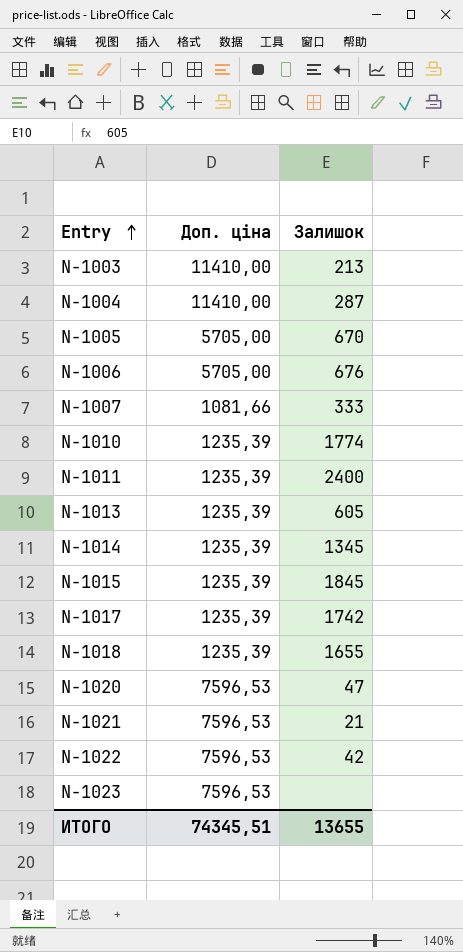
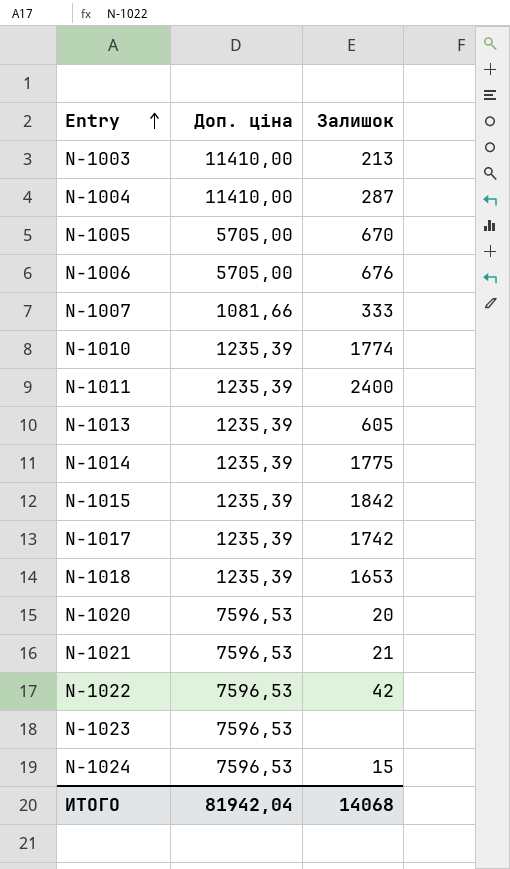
N-1014 | Залишок: 1345 -> 1775
N-1015 | Залишок: 1845 -> 1842
N-1018 | Залишок: 1655 -> 1653
N-1020 | Залишок: 47 -> 20
row N-1024: none -> 7596,53 | 15
ИТОГО | Доп. ціна: 74345,51 -> 81942,04
ИТОГО | Залишок: 13655 -> 14068

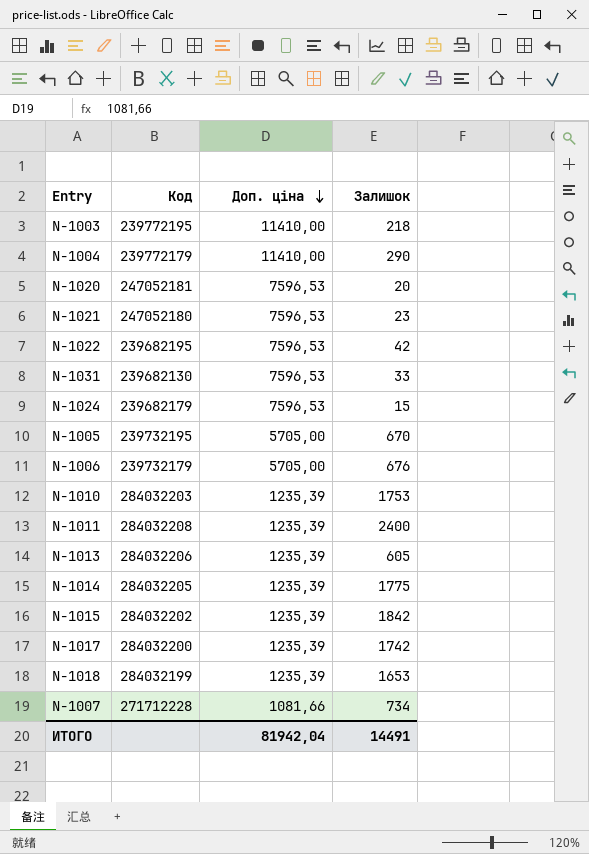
row order: Entry ascending -> Доп. ціна descending
column Код | position: none -> 2
row N-1023: 7596,53 | none -> none
N-1003 | Залишок: 213 -> 218
N-1004 | Залишок: 287 -> 290
N-1021 | Залишок: 21 -> 23
row N-1031: none -> 239682130 | 7596,53 | 33
N-1010 | Залишок: 1774 -> 1753
N-1007 | Залишок: 333 -> 734
ИТОГО | Залишок: 14068 -> 14491

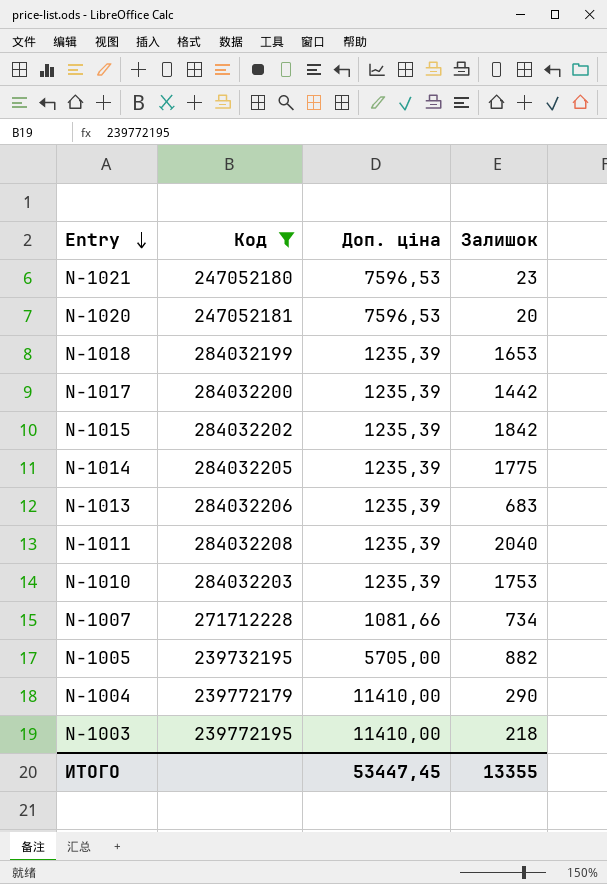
filter: none -> Код >= 239732195
row order: Доп. ціна descending -> Entry descending
N-1017 | Залишок: 1742 -> 1442
N-1013 | Залишок: 605 -> 683
N-1011 | Залишок: 2400 -> 2040
N-1005 | Залишок: 670 -> 882
ИТОГО | Доп. ціна: 81942,04 -> 53447,45
ИТОГО | Залишок: 14491 -> 13355

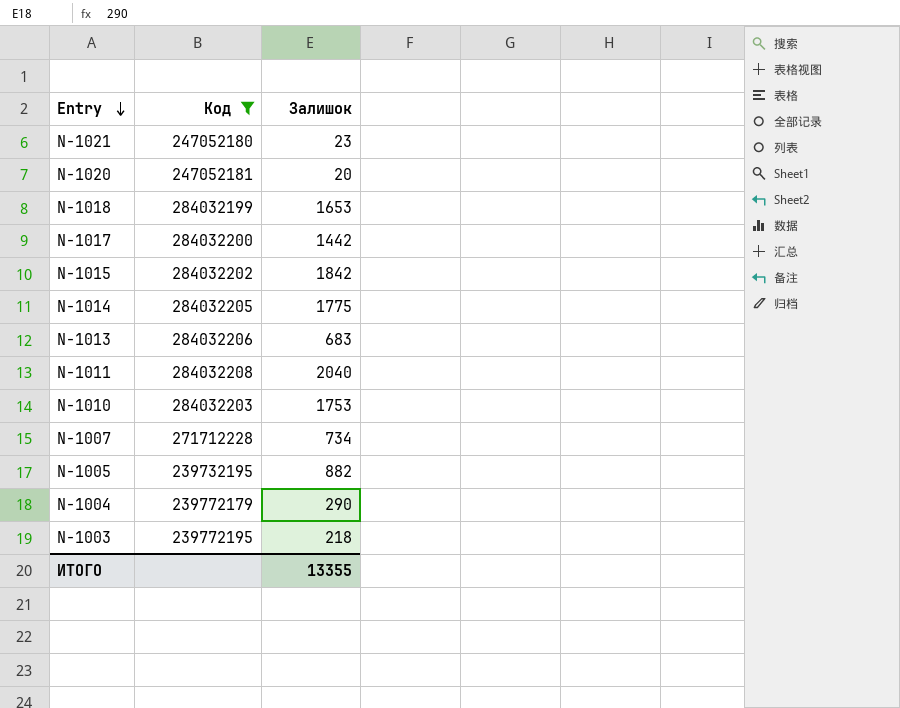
column Доп. ціна | position: 3 -> none

